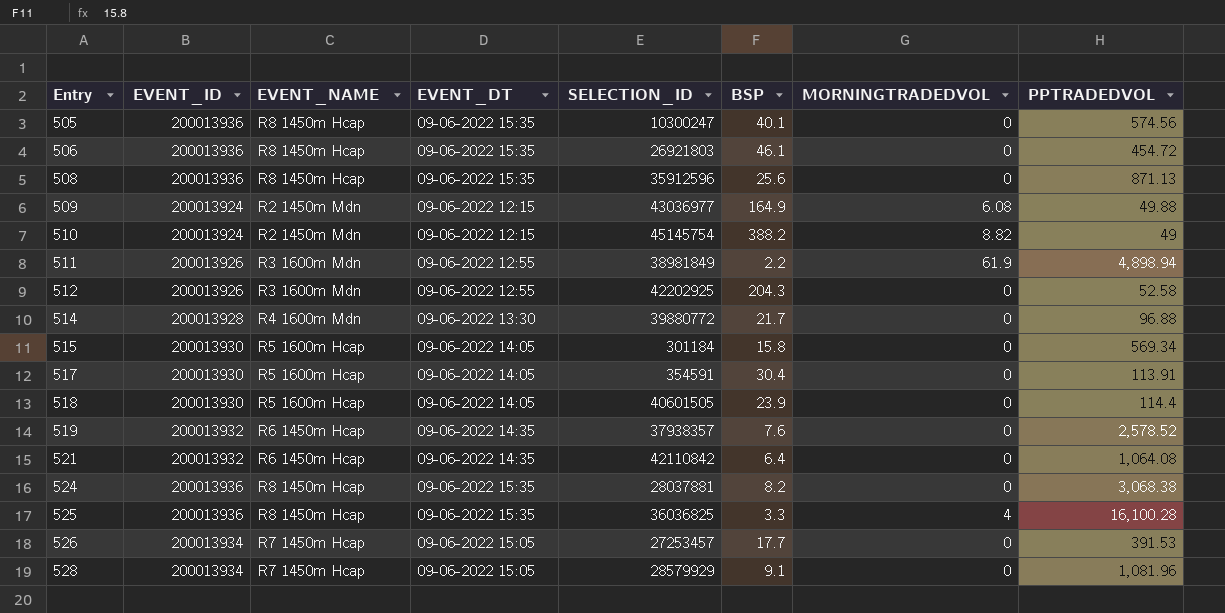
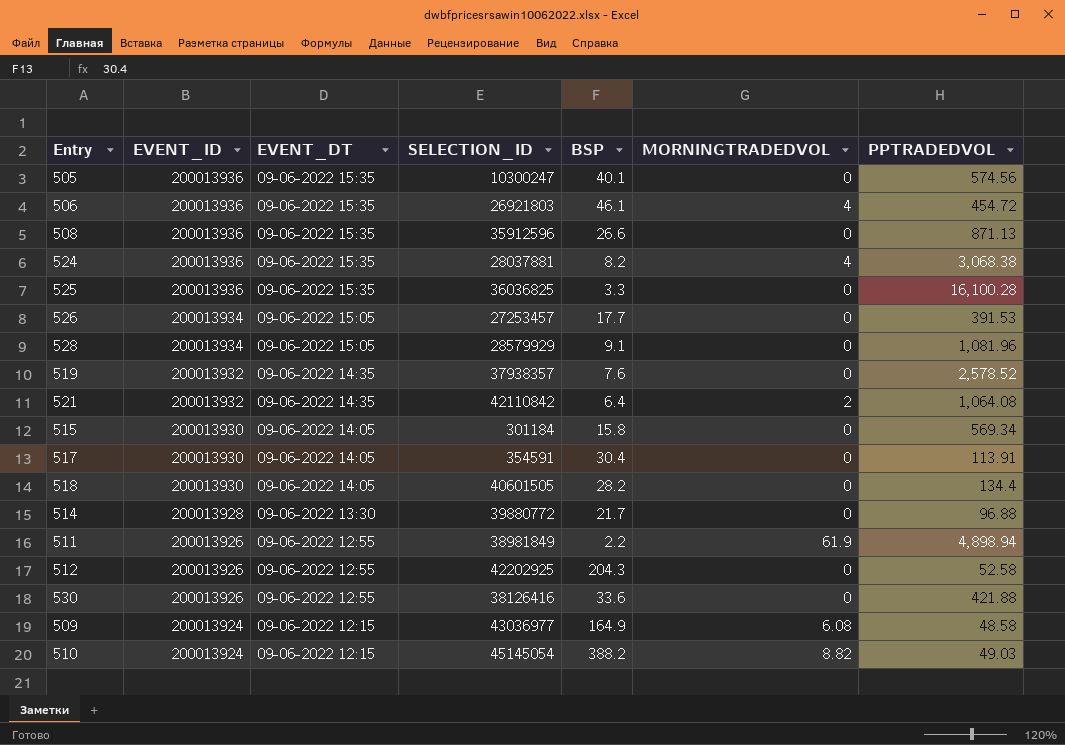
row order: Entry ascending -> EVENT_ID descending
column EVENT_NAME | position: 3 -> none
506 | MORNINGTRADEDVOL: 0 -> 4
508 | BSP: 25.6 -> 26.6
524 | MORNINGTRADEDVOL: 0 -> 4
525 | MORNINGTRADEDVOL: 4 -> 0
521 | MORNINGTRADEDVOL: 0 -> 2
518 | BSP: 23.9 -> 28.2
518 | PPTRADEDVOL: 114.4 -> 134.4
row 530: none -> 200013926 | 09-06-2022 12:55 | 38126416 | 33.6 | 0 | 421.88
509 | PPTRADEDVOL: 49.88 -> 48.58
510 | SELECTION_ID: 45145754 -> 45145054
510 | PPTRADEDVOL: 49 -> 49.03

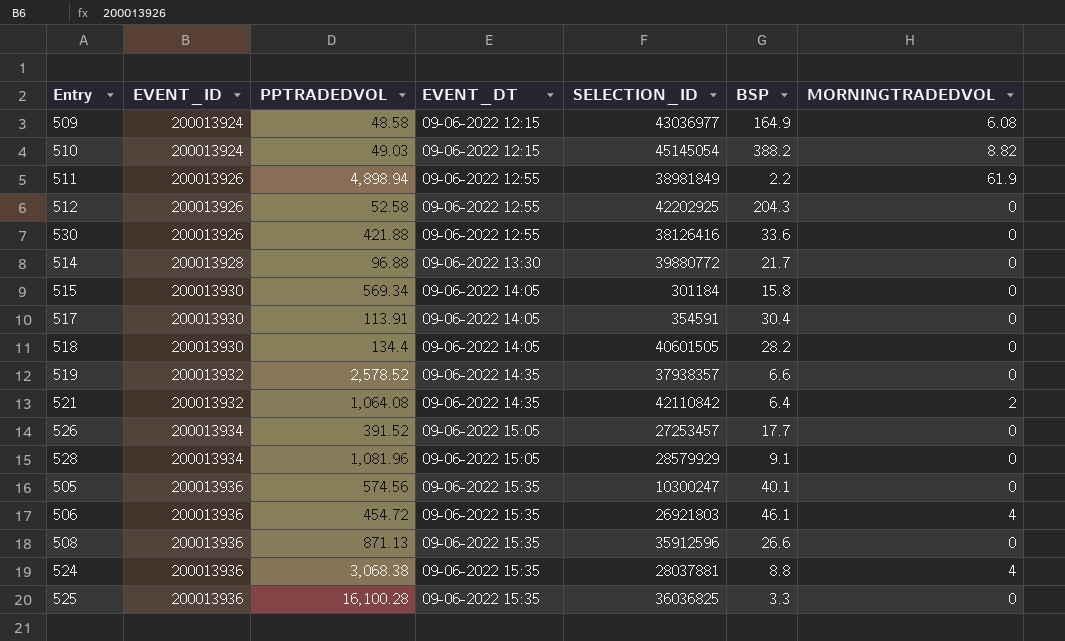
row order: EVENT_ID descending -> EVENT_ID ascending
column PPTRADEDVOL | position: 7 -> 3
519 | BSP: 7.6 -> 6.6
526 | PPTRADEDVOL: 391.53 -> 391.52
524 | BSP: 8.2 -> 8.8

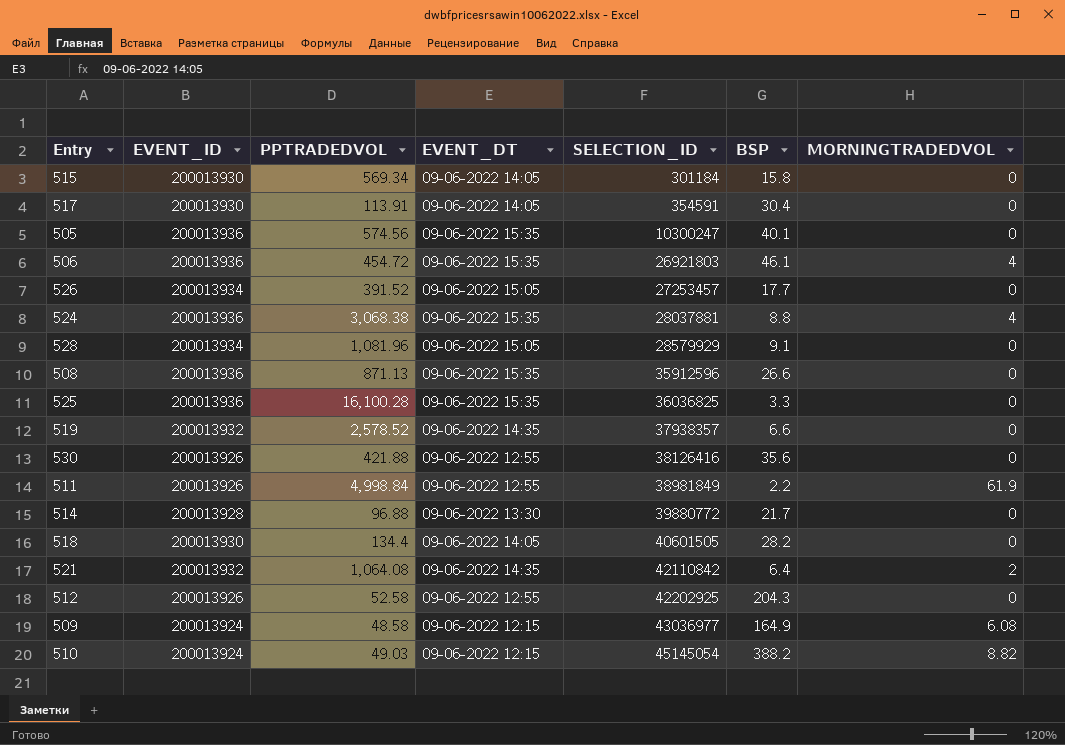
row order: EVENT_ID ascending -> SELECTION_ID ascending
530 | BSP: 33.6 -> 35.6
511 | PPTRADEDVOL: 4,898.94 -> 4,998.84

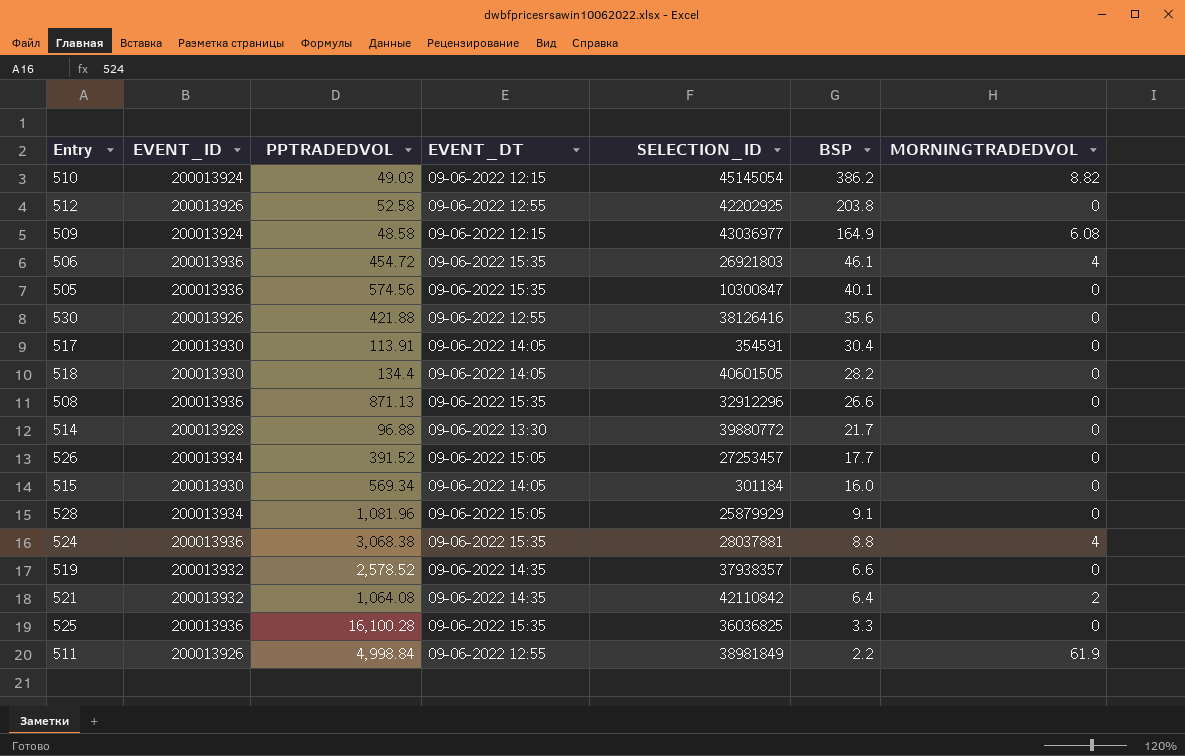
row order: SELECTION_ID ascending -> BSP descending
510 | BSP: 388.2 -> 386.2
512 | BSP: 204.3 -> 203.8
505 | SELECTION_ID: 10300247 -> 10300847
508 | SELECTION_ID: 35912596 -> 32912296
515 | BSP: 15.8 -> 16.0
528 | SELECTION_ID: 28579929 -> 25879929

